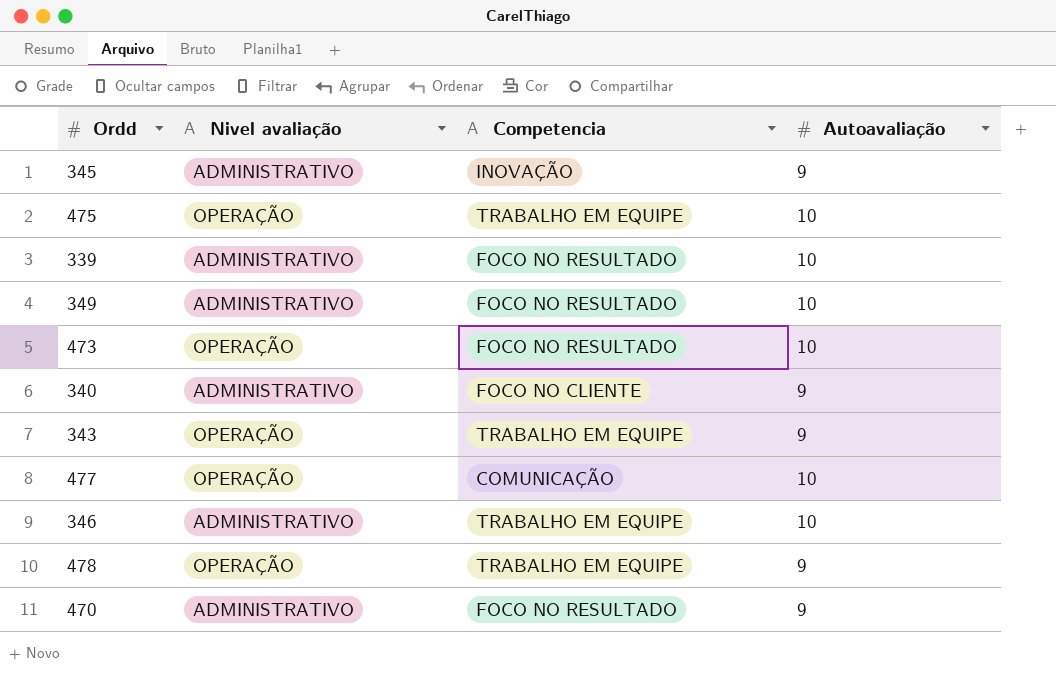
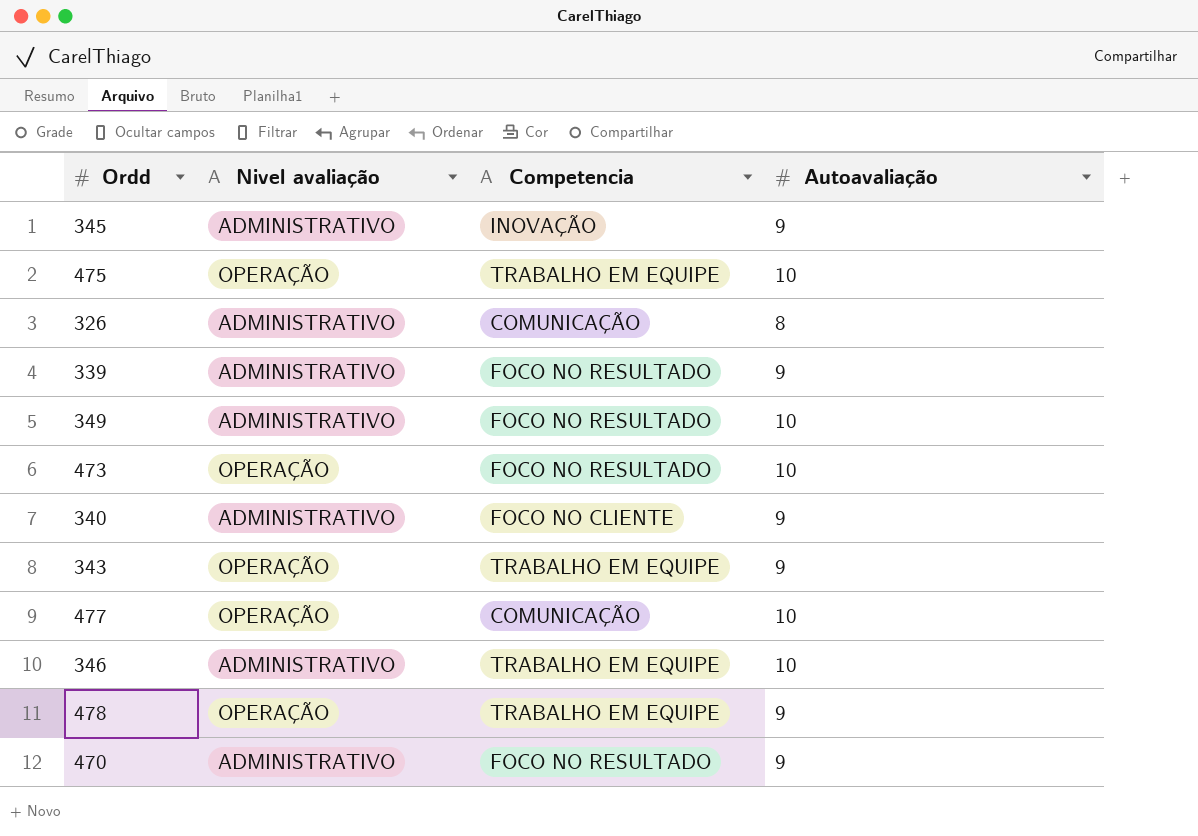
row 326: none -> ADMINISTRATIVO | COMUNICAÇÃO | 8
339 | Autoavaliação: 10 -> 9

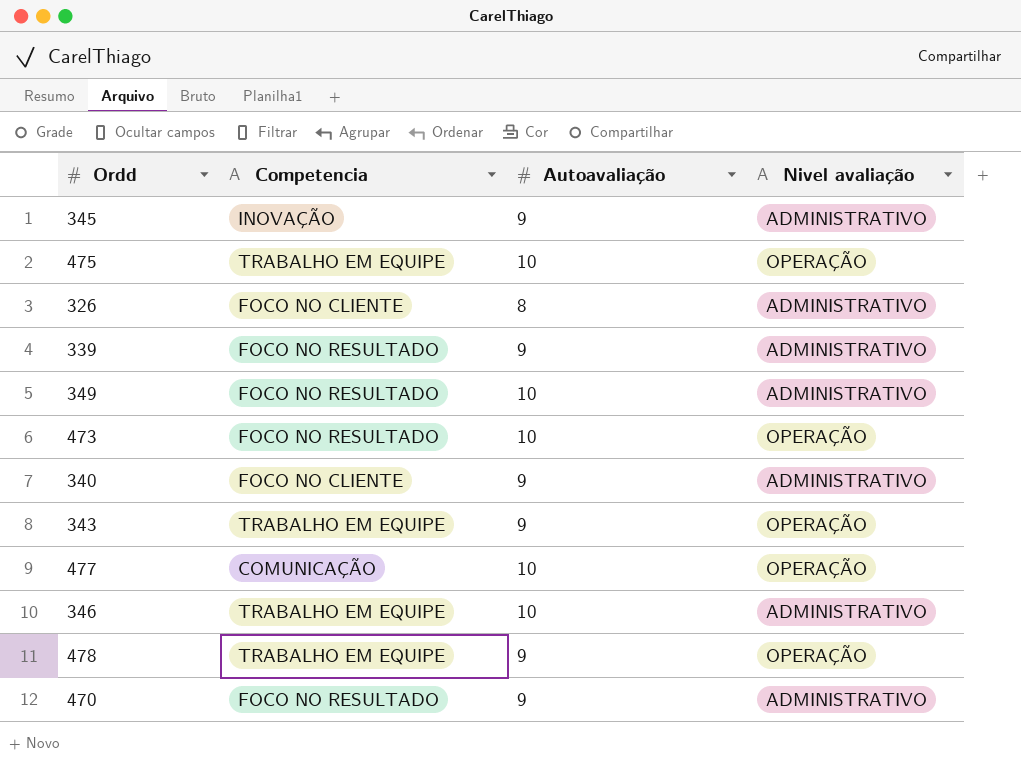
column Nivel avaliação | position: 2 -> 4
326 | Competencia: COMUNICAÇÃO -> FOCO NO CLIENTE

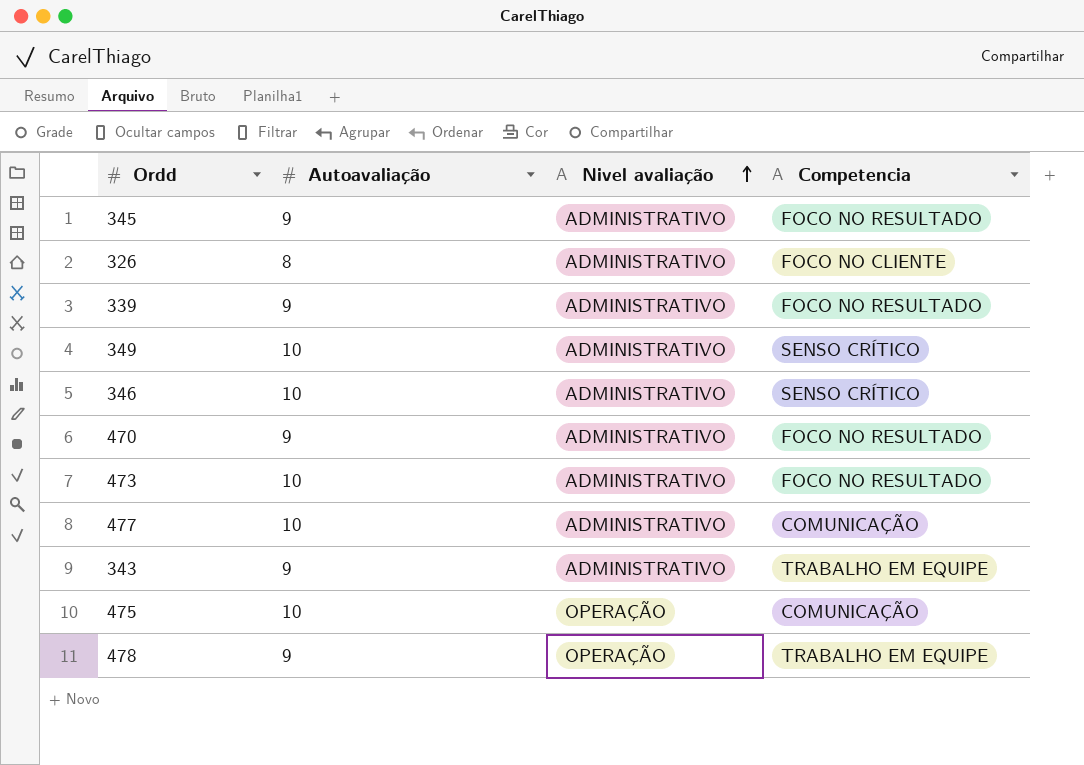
row order: none -> Nivel avaliação ascending
column Competencia | position: 2 -> 4
row 340: FOCO NO CLIENTE | 9 | ADMINISTRATIVO -> none
345 | Competencia: INOVAÇÃO -> FOCO NO RESULTADO
349 | Competencia: FOCO NO RESULTADO -> SENSO CRÍTICO
346 | Competencia: TRABALHO EM EQUIPE -> SENSO CRÍTICO
473 | Nivel avaliação: OPERAÇÃO -> ADMINISTRATIVO
477 | Nivel avaliação: OPERAÇÃO -> ADMINISTRATIVO
343 | Nivel avaliação: OPERAÇÃO -> ADMINISTRATIVO
475 | Competencia: TRABALHO EM EQUIPE -> COMUNICAÇÃO

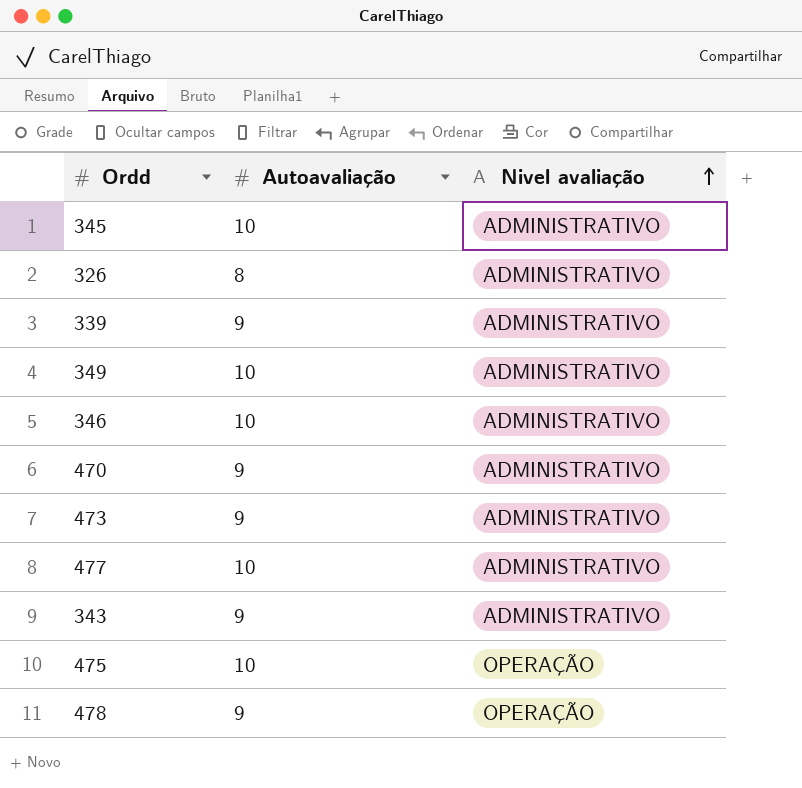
column Competencia | position: 4 -> none
345 | Autoavaliação: 9 -> 10
473 | Autoavaliação: 10 -> 9

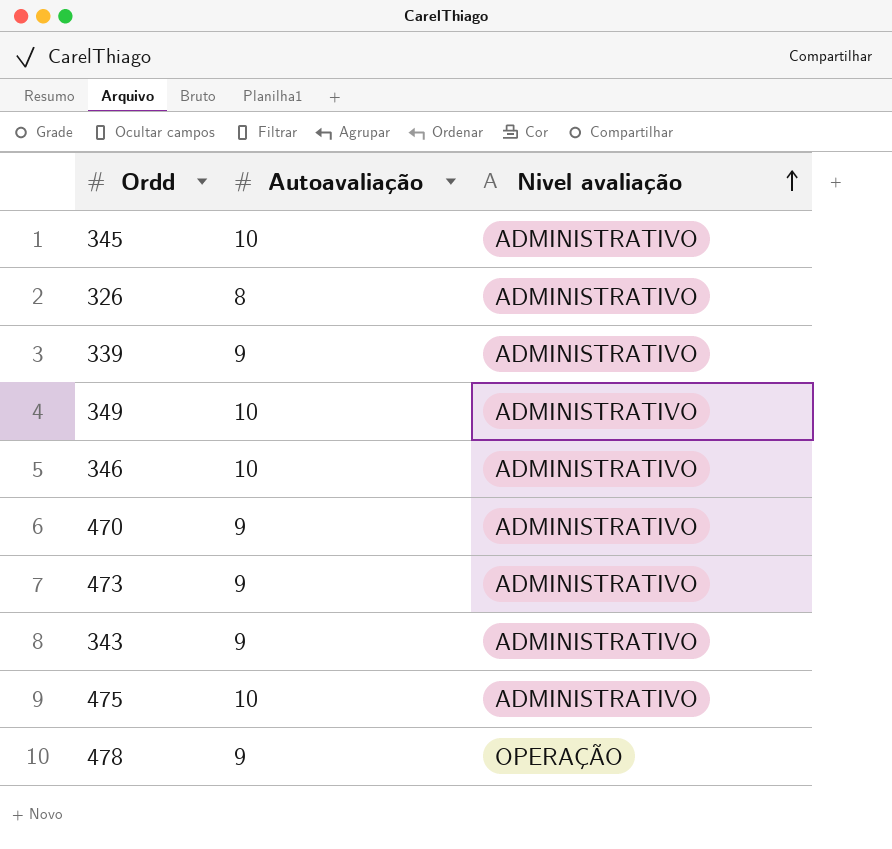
row 477: 10 | ADMINISTRATIVO -> none
475 | Nivel avaliação: OPERAÇÃO -> ADMINISTRATIVO

